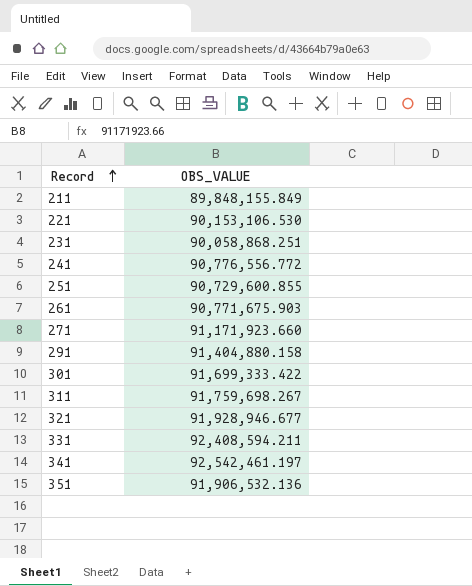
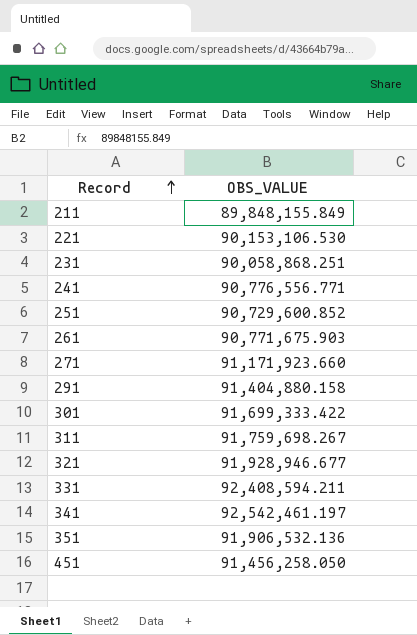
241 | OBS_VALUE: 90,776,556.772 -> 90,776,556.771
251 | OBS_VALUE: 90,729,600.855 -> 90,729,600.852
row 451: none -> 91,456,258.050

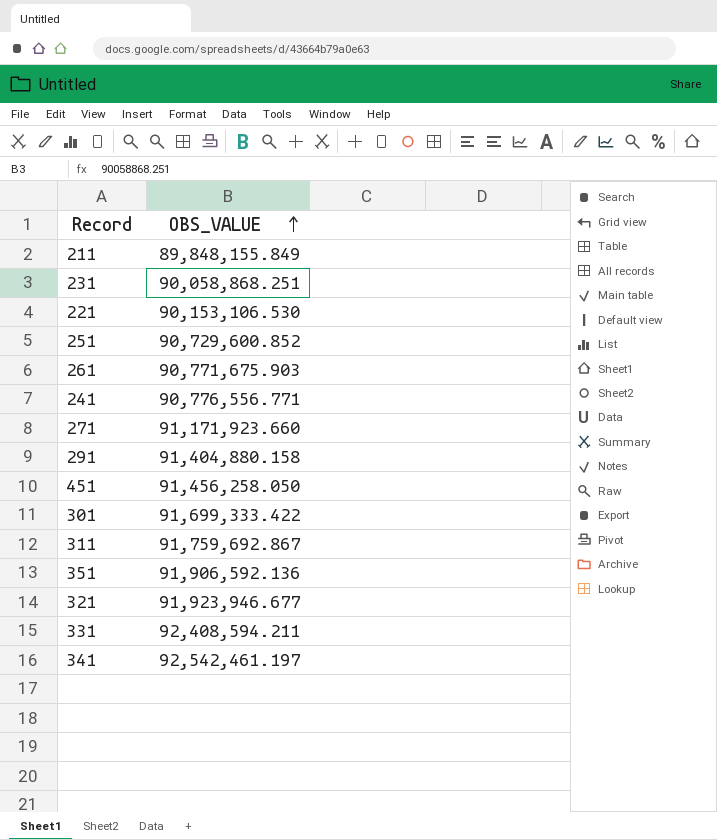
row order: Record ascending -> OBS_VALUE ascending
311 | OBS_VALUE: 91,759,698.267 -> 91,759,692.867
351 | OBS_VALUE: 91,906,532.136 -> 91,906,592.136
321 | OBS_VALUE: 91,928,946.677 -> 91,923,946.677

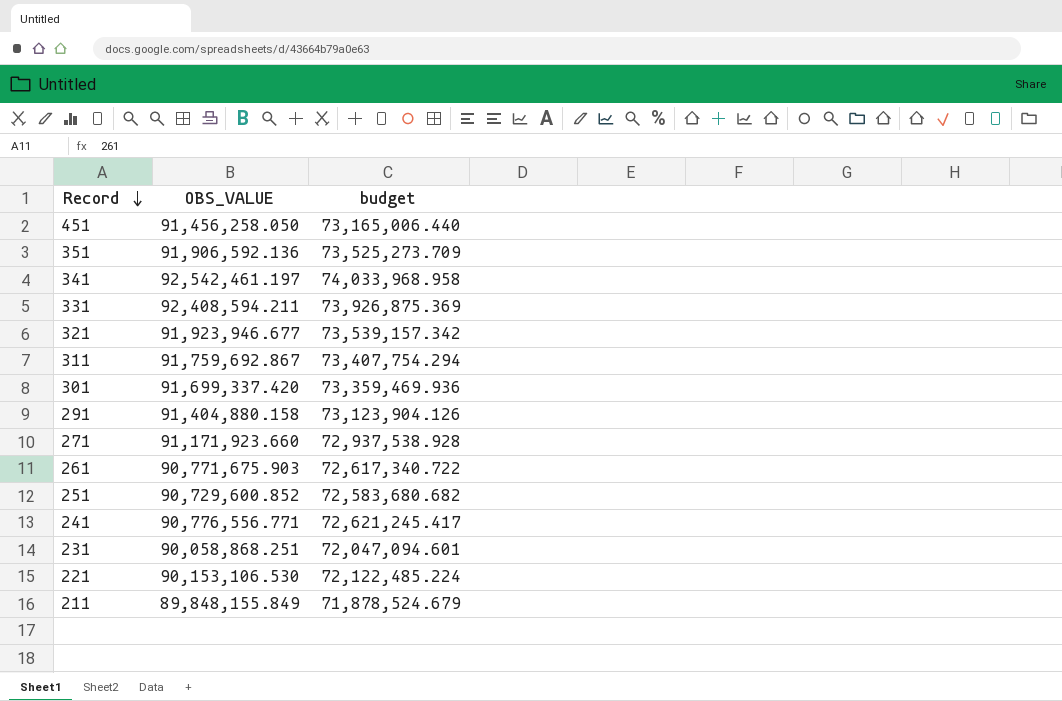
row order: OBS_VALUE ascending -> Record descending
column budget | formula: none -> [OBS_VALUE] * 0.8
301 | OBS_VALUE: 91,699,333.422 -> 91,699,337.420

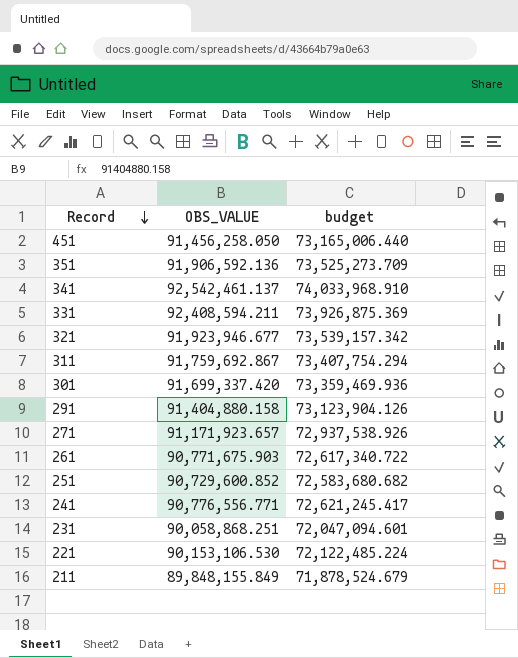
341 | OBS_VALUE: 92,542,461.197 -> 92,542,461.137
341 | budget: 74,033,968.958 -> 74,033,968.910
271 | OBS_VALUE: 91,171,923.660 -> 91,171,923.657
271 | budget: 72,937,538.928 -> 72,937,538.926

